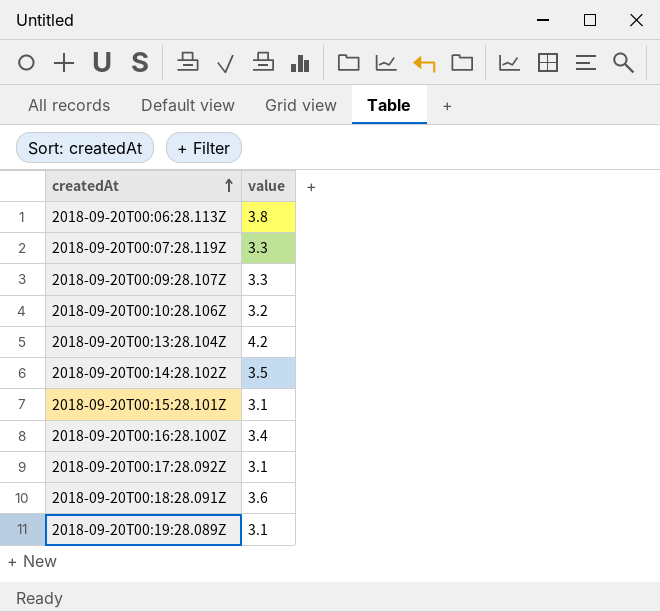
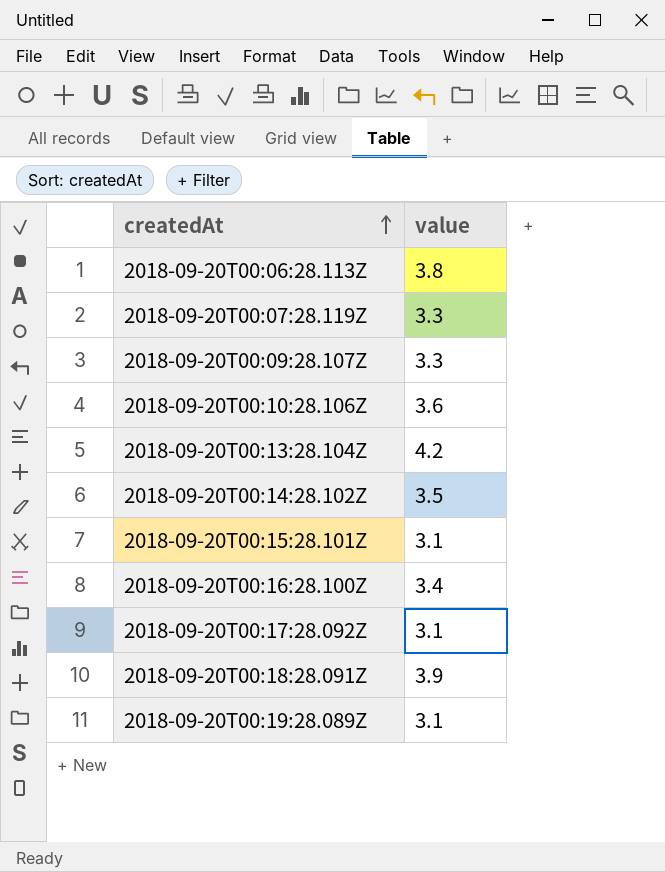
2018-09-20T00:10:28.106Z | value: 3.2 -> 3.6
2018-09-20T00:18:28.091Z | value: 3.6 -> 3.9

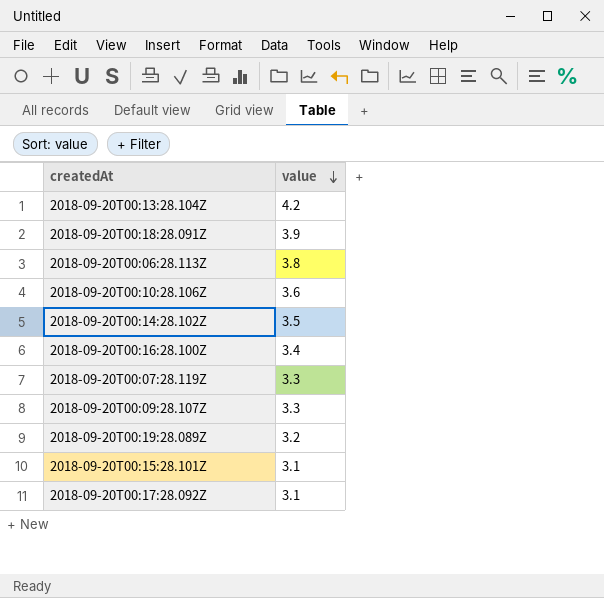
row order: createdAt ascending -> value descending
2018-09-20T00:19:28.089Z | value: 3.1 -> 3.2

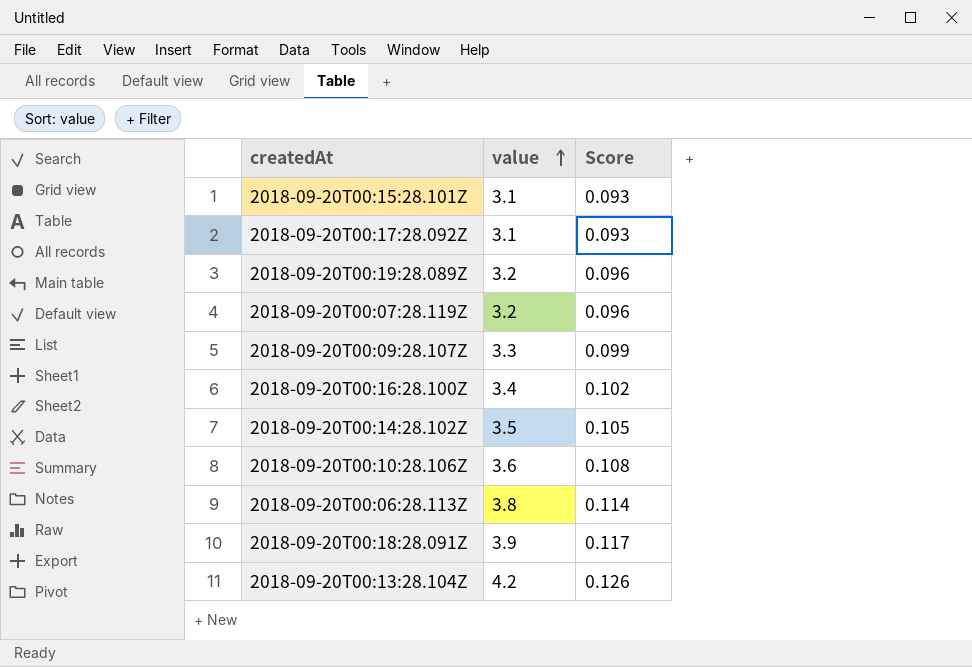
row order: value descending -> value ascending
column Score | formula: none -> [value] * 0.03
2018-09-20T00:07:28.119Z | value: 3.3 -> 3.2

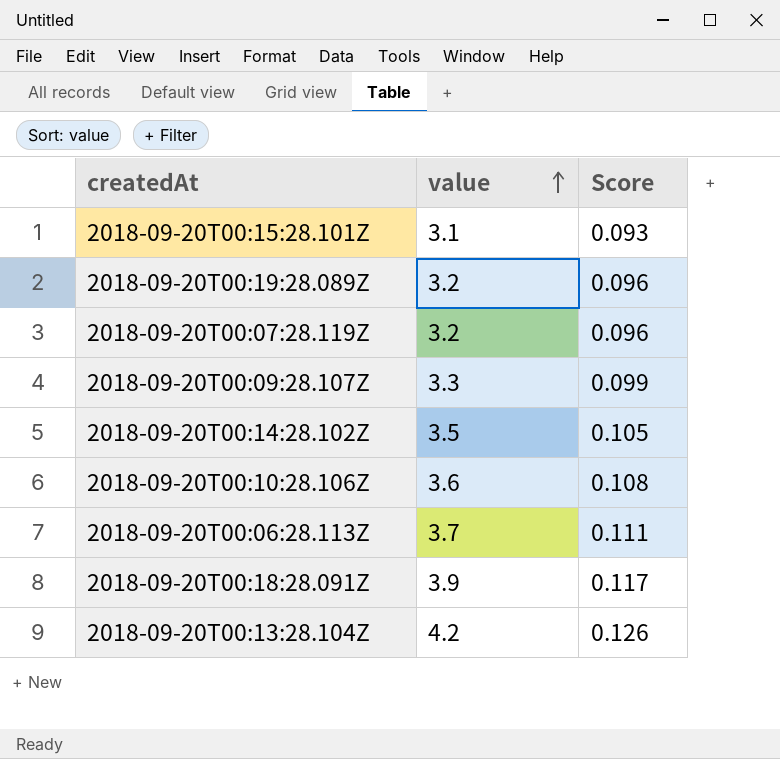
row 2018-09-20T00:17:28.092Z: 3.1 | 0.093 -> none
row 2018-09-20T00:16:28.100Z: 3.4 | 0.102 -> none
2018-09-20T00:06:28.113Z | value: 3.8 -> 3.7
2018-09-20T00:06:28.113Z | Score: 0.114 -> 0.111

